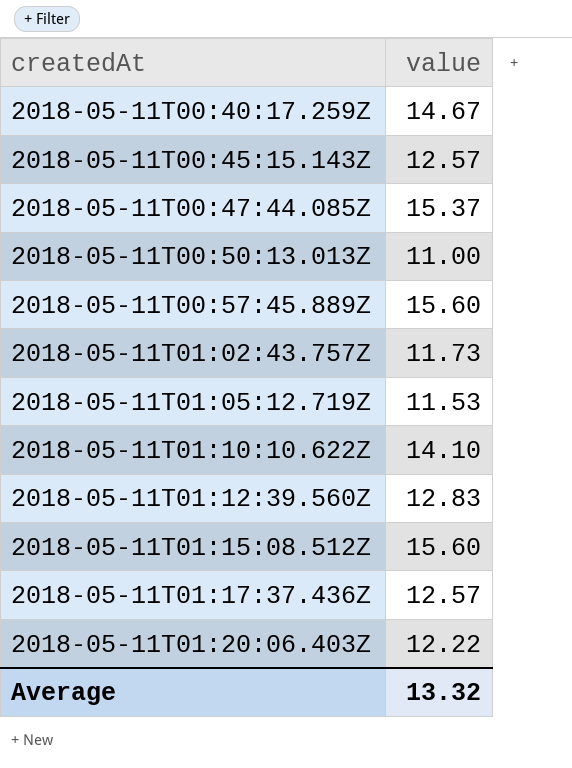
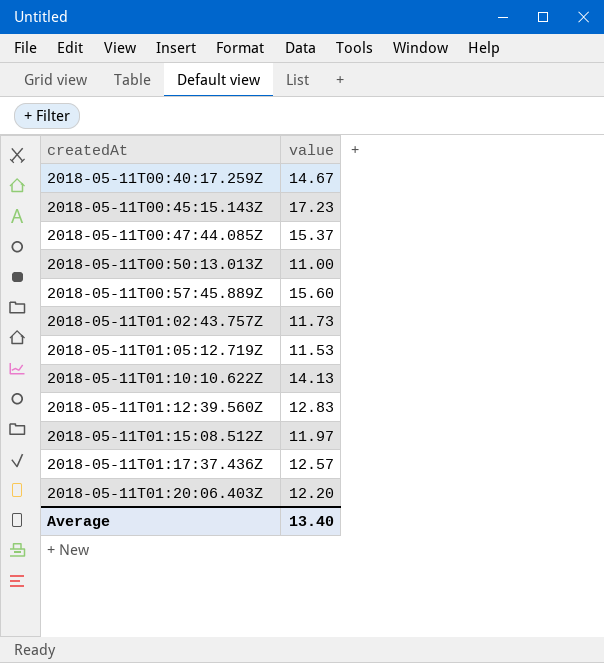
2018-05-11T00:45:15.143Z | value: 12.57 -> 17.23
2018-05-11T01:10:10.622Z | value: 14.10 -> 14.13
2018-05-11T01:15:08.512Z | value: 15.60 -> 11.97
2018-05-11T01:20:06.403Z | value: 12.22 -> 12.20
Average | value: 13.32 -> 13.40

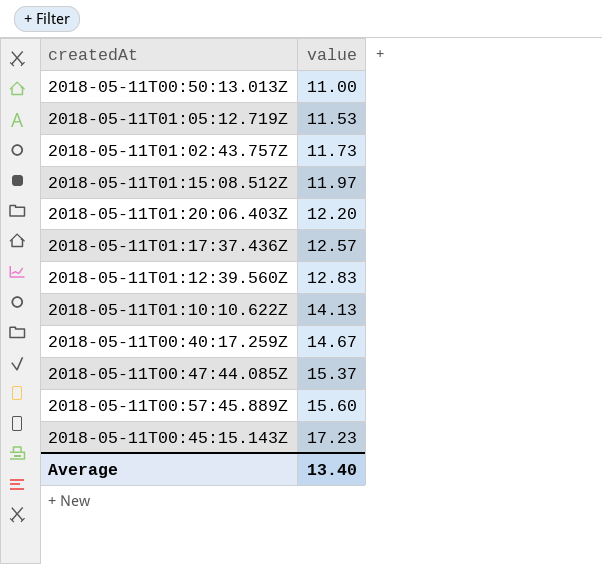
row order: createdAt ascending -> value ascending

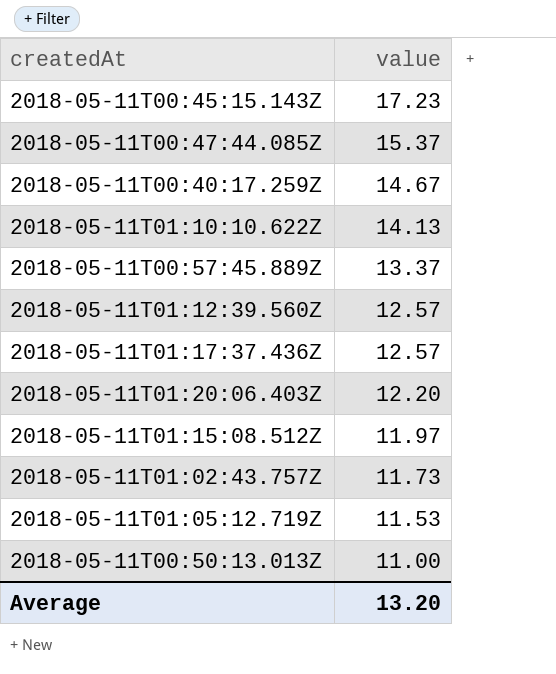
row order: value ascending -> value descending
2018-05-11T00:57:45.889Z | value: 15.60 -> 13.37
2018-05-11T01:12:39.560Z | value: 12.83 -> 12.57
Average | value: 13.40 -> 13.20

